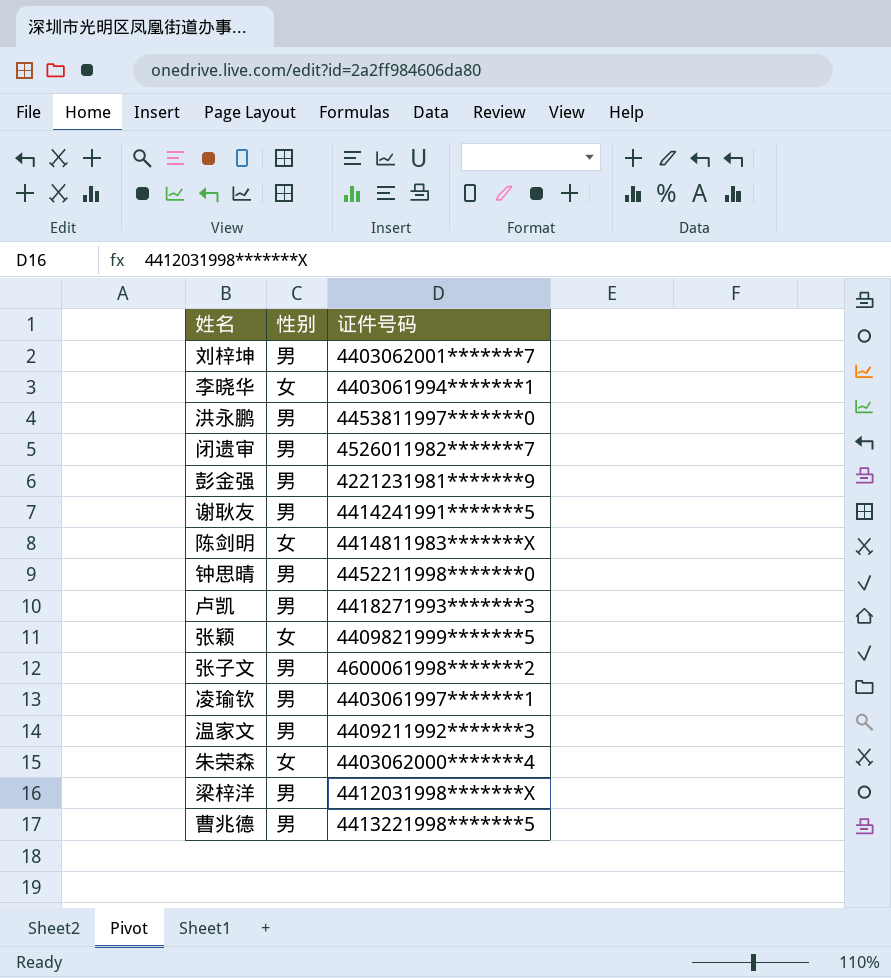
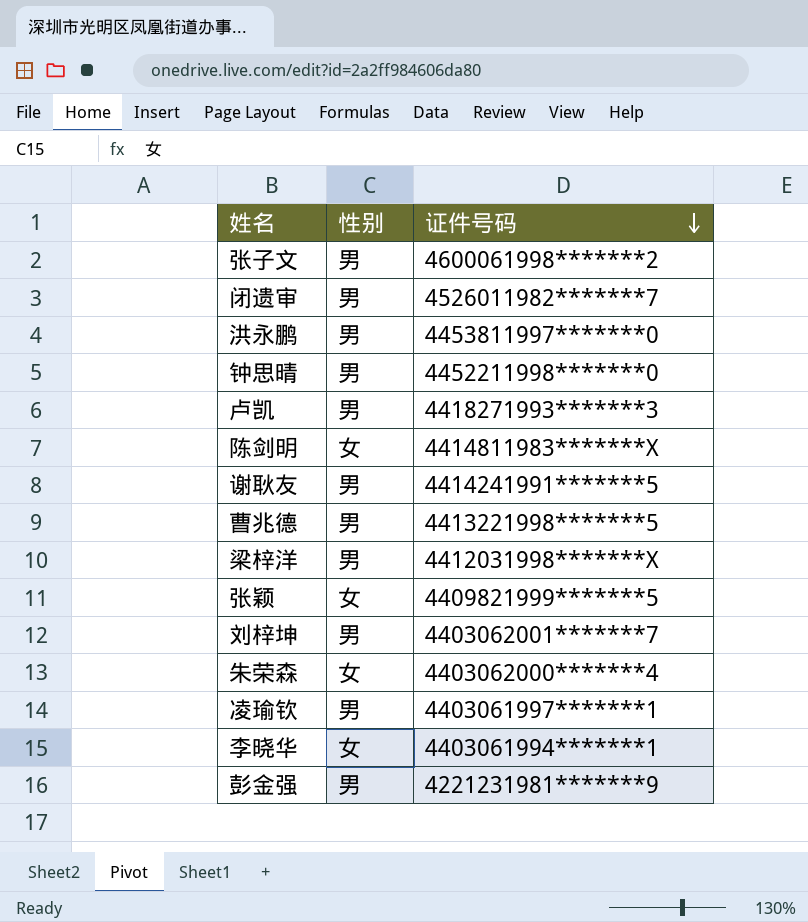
row order: none -> 证件号码 descending
row 温家文: 男 | 4409211992*******3 -> none

